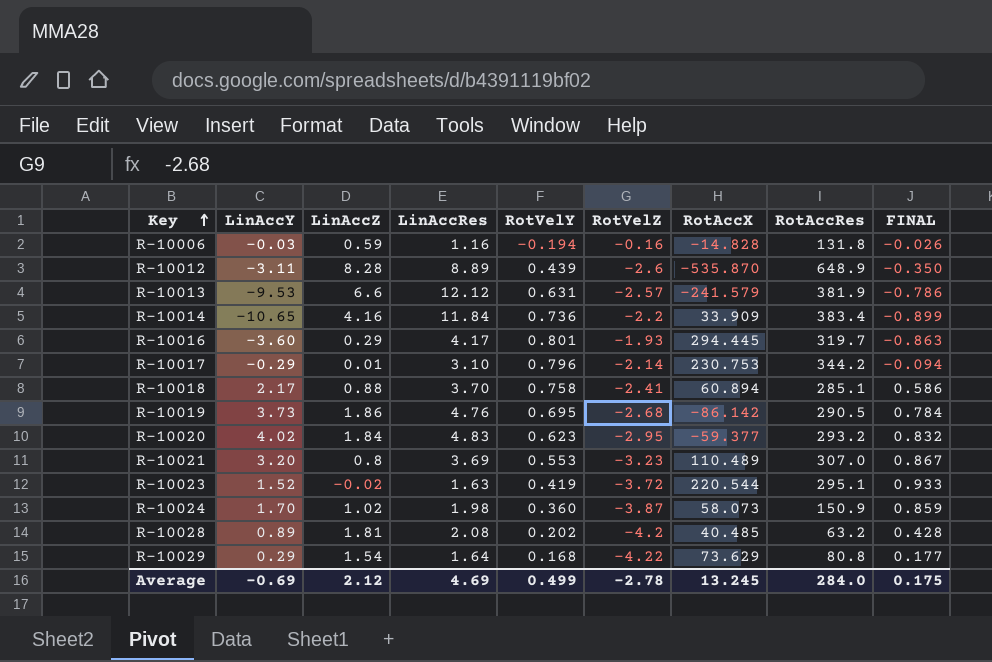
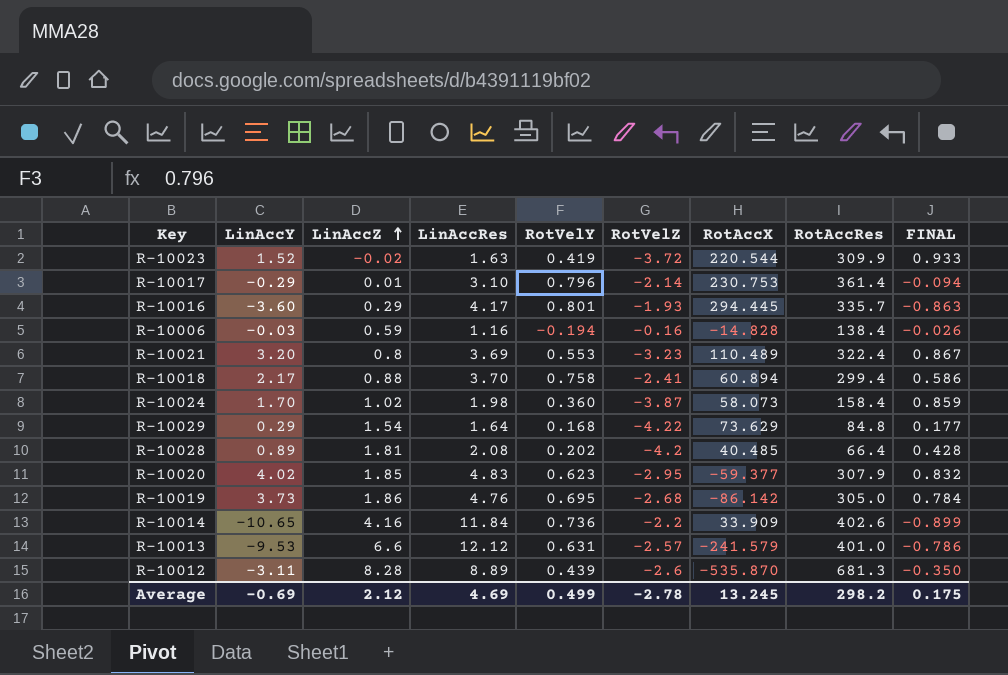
row order: Key ascending -> LinAccZ ascending
R-10023 | RotAccRes: 295.1 -> 309.9
R-10017 | RotAccRes: 344.2 -> 361.4
R-10016 | RotAccRes: 319.7 -> 335.7
R-10006 | RotAccRes: 131.8 -> 138.4
R-10021 | RotAccRes: 307.0 -> 322.4
R-10018 | RotAccRes: 285.1 -> 299.4
R-10024 | RotAccRes: 150.9 -> 158.4
R-10029 | RotAccRes: 80.8 -> 84.8
R-10028 | RotAccRes: 63.2 -> 66.4
R-10020 | LinAccZ: 1.84 -> 1.85
R-10020 | RotAccRes: 293.2 -> 307.9
R-10019 | RotAccRes: 290.5 -> 305.0
R-10014 | RotAccRes: 383.4 -> 402.6
R-10013 | RotAccRes: 381.9 -> 401.0
R-10012 | RotAccRes: 648.9 -> 681.3
Average | RotAccRes: 284.0 -> 298.2

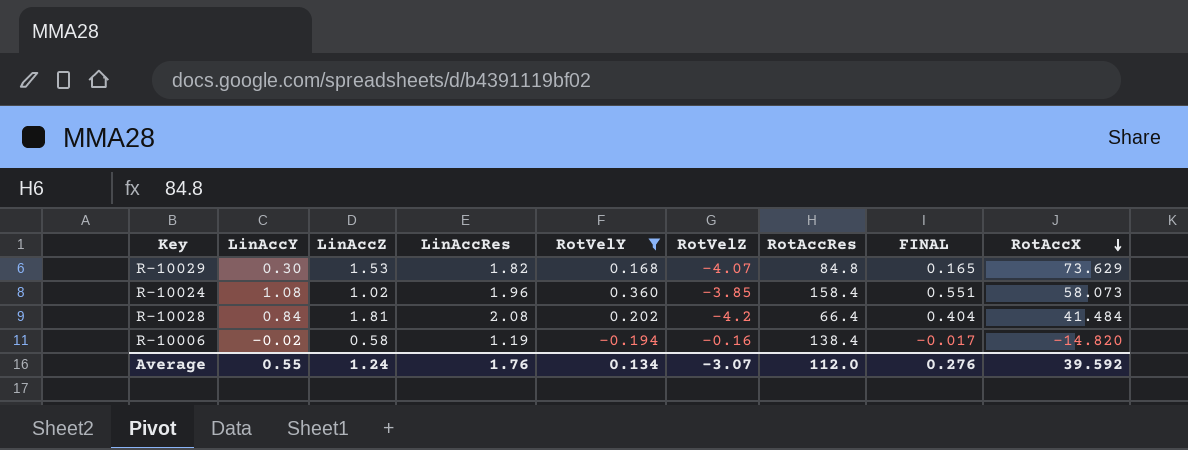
filter: none -> RotVelY <= 0.360
row order: LinAccZ ascending -> RotAccX descending
column RotAccX | position: 7 -> 9
R-10029 | LinAccY: 0.29 -> 0.30
R-10029 | LinAccZ: 1.54 -> 1.53
R-10029 | LinAccRes: 1.64 -> 1.82
R-10029 | RotVelZ: -4.22 -> -4.07
R-10029 | FINAL: 0.177 -> 0.165
R-10024 | LinAccY: 1.70 -> 1.08
R-10024 | LinAccRes: 1.98 -> 1.96
R-10024 | RotVelZ: -3.87 -> -3.85
R-10024 | FINAL: 0.859 -> 0.551
R-10028 | LinAccY: 0.89 -> 0.84
R-10028 | FINAL: 0.428 -> 0.404
R-10028 | RotAccX: 40.485 -> 41.484
R-10006 | LinAccY: -0.03 -> -0.02
R-10006 | LinAccZ: 0.59 -> 0.58
R-10006 | LinAccRes: 1.16 -> 1.19
R-10006 | FINAL: -0.026 -> -0.017
R-10006 | RotAccX: -14.828 -> -14.820
Average | LinAccY: -0.69 -> 0.55
Average | LinAccZ: 2.12 -> 1.24
Average | LinAccRes: 4.69 -> 1.76
Average | RotVelY: 0.499 -> 0.134
Average | RotVelZ: -2.78 -> -3.07
Average | RotAccRes: 298.2 -> 112.0
Average | FINAL: 0.175 -> 0.276
Average | RotAccX: 13.245 -> 39.592

